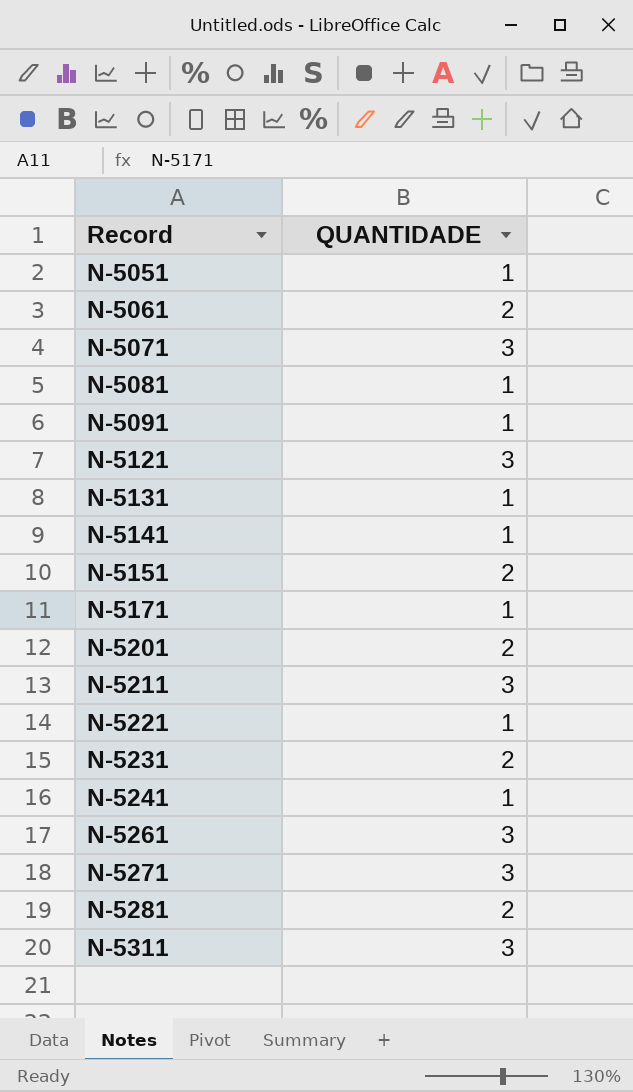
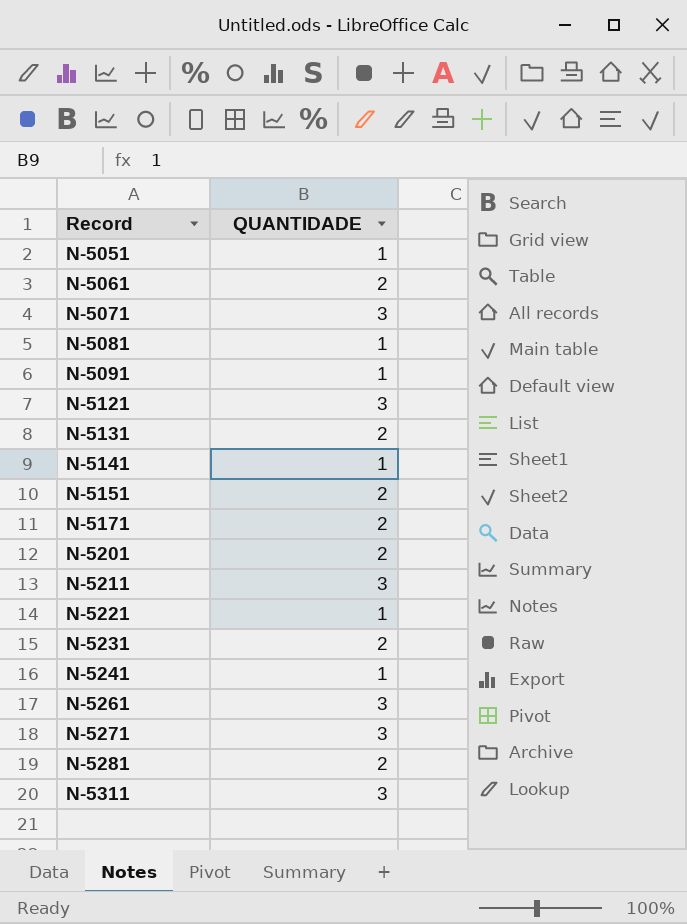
N-5131 | QUANTIDADE: 1 -> 2
N-5171 | QUANTIDADE: 1 -> 2

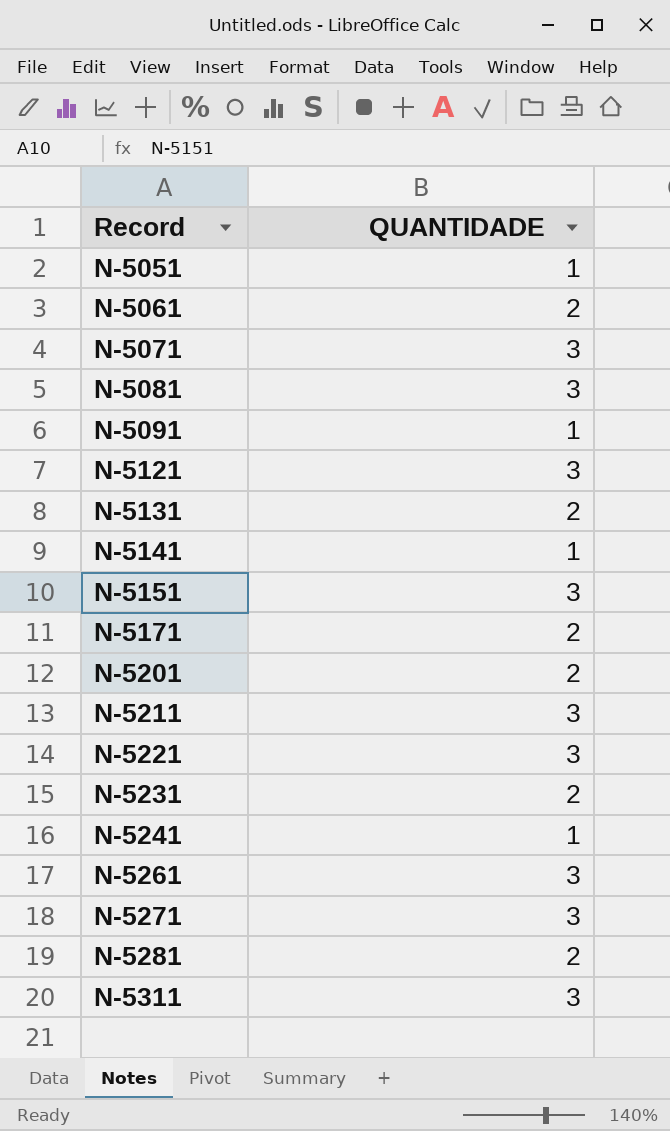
N-5081 | QUANTIDADE: 1 -> 3
N-5151 | QUANTIDADE: 2 -> 3
N-5221 | QUANTIDADE: 1 -> 3

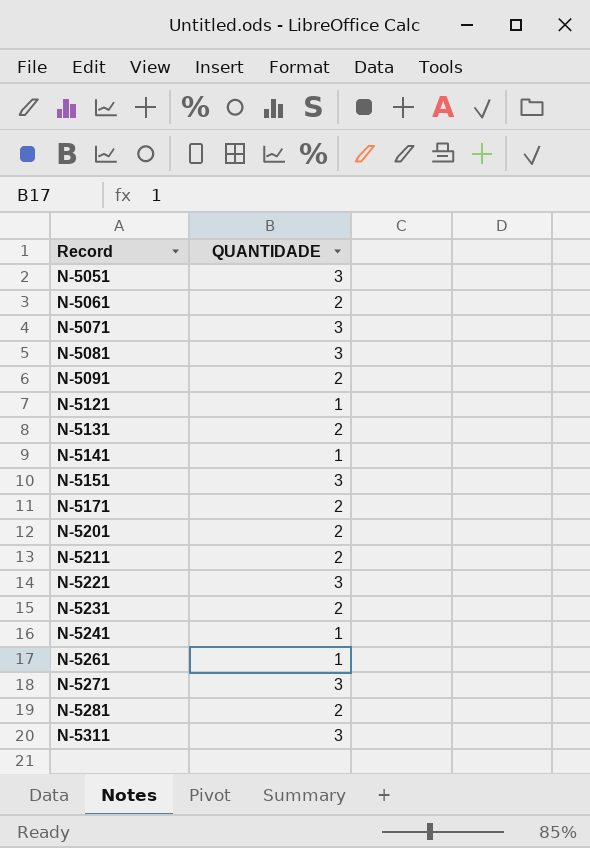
N-5051 | QUANTIDADE: 1 -> 3
N-5091 | QUANTIDADE: 1 -> 2
N-5121 | QUANTIDADE: 3 -> 1
N-5211 | QUANTIDADE: 3 -> 2
N-5261 | QUANTIDADE: 3 -> 1

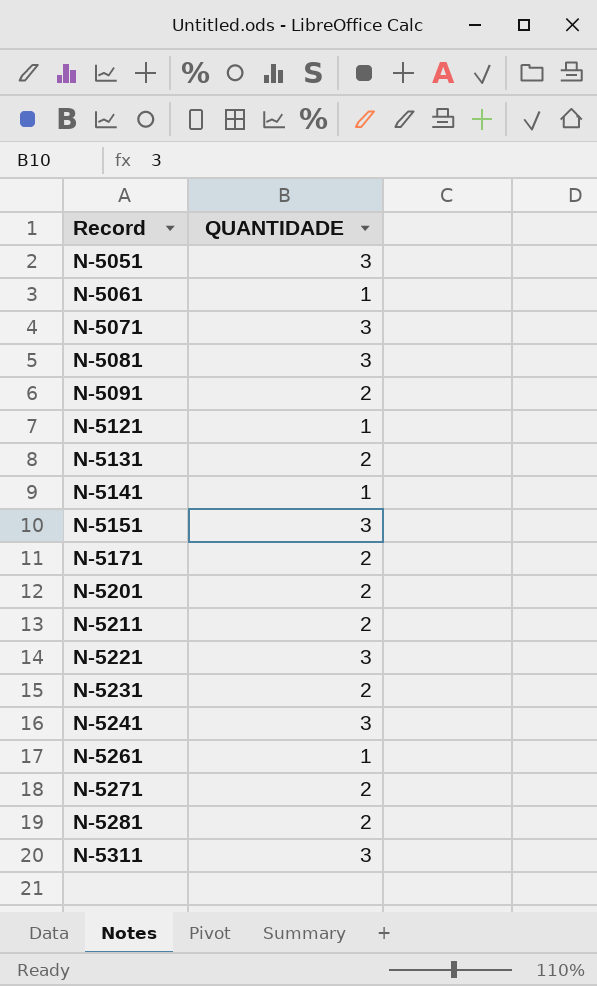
N-5061 | QUANTIDADE: 2 -> 1
N-5241 | QUANTIDADE: 1 -> 3
N-5271 | QUANTIDADE: 3 -> 2

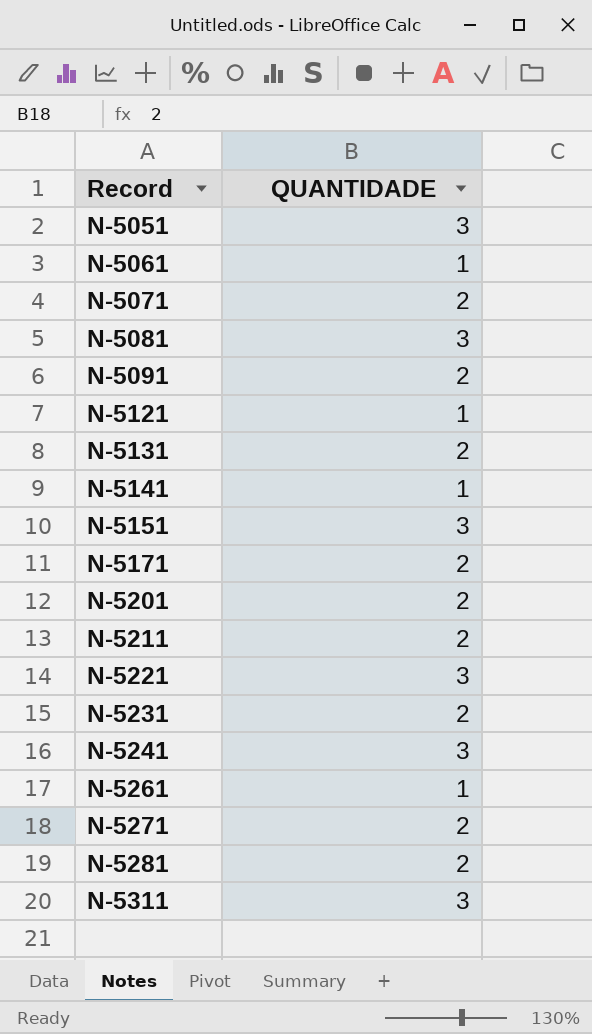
N-5071 | QUANTIDADE: 3 -> 2

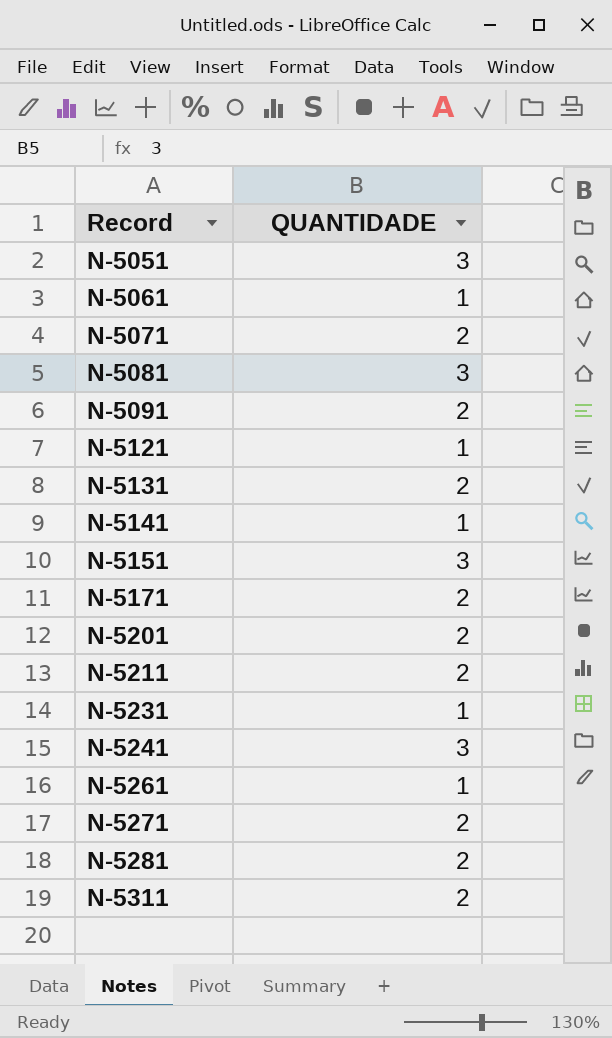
row N-5221: 3 -> none
N-5231 | QUANTIDADE: 2 -> 1
N-5311 | QUANTIDADE: 3 -> 2

